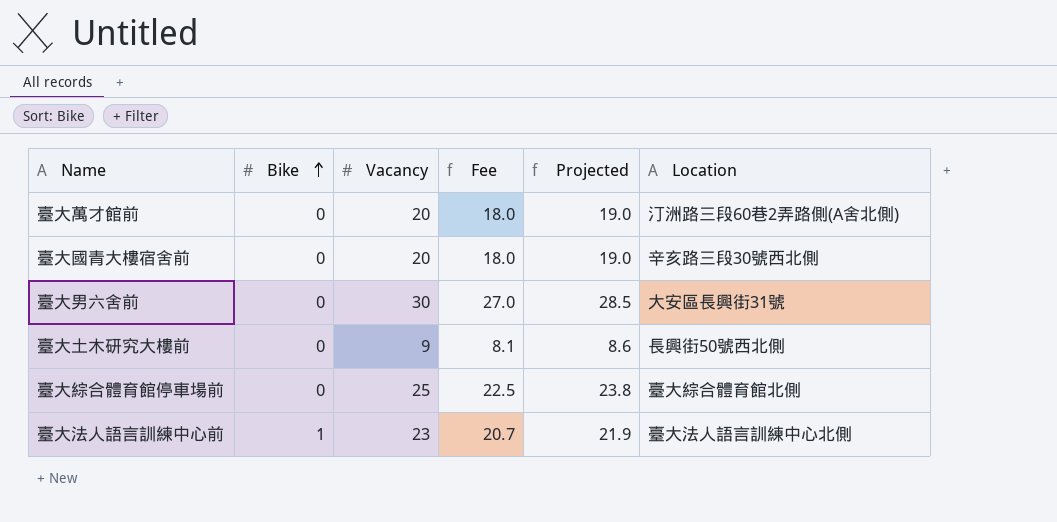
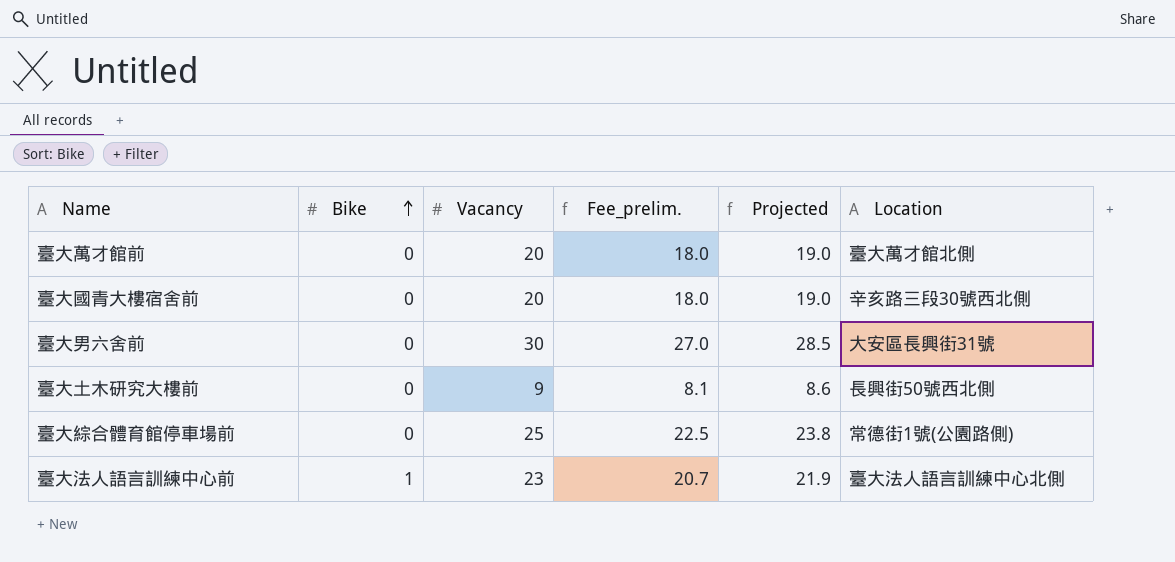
column name: Fee -> Fee_prelim.
臺大萬才館前 | Location: 汀洲路三段60巷2弄路側(A舍北側) -> 臺大萬才館北側
臺大綜合體育館停車場前 | Location: 臺大綜合體育館北側 -> 常德街1號(公園路側)

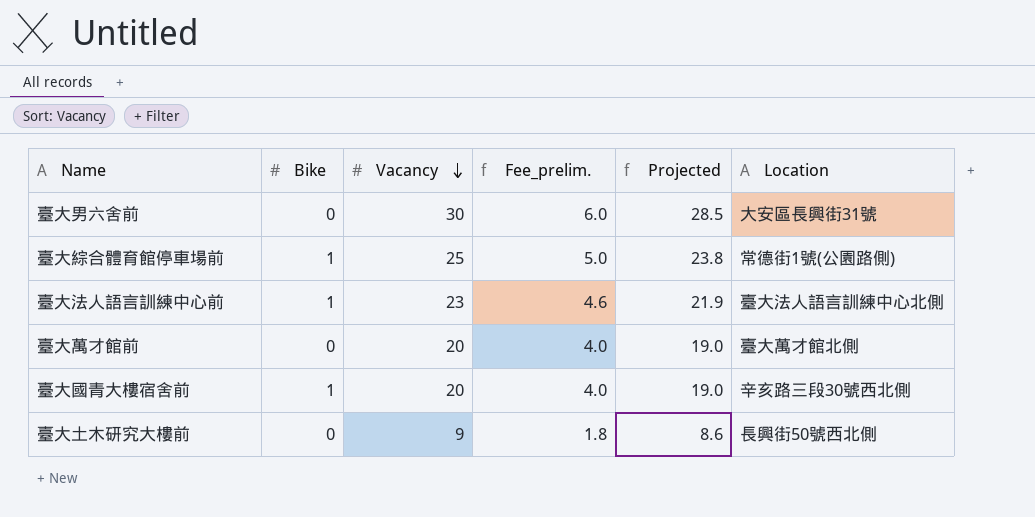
row order: Bike ascending -> Vacancy descending
column Fee_prelim. | formula: [Vacancy] * 0.9 -> [Vacancy] * 0.2
臺大綜合體育館停車場前 | Bike: 0 -> 1
臺大國青大樓宿舍前 | Bike: 0 -> 1

